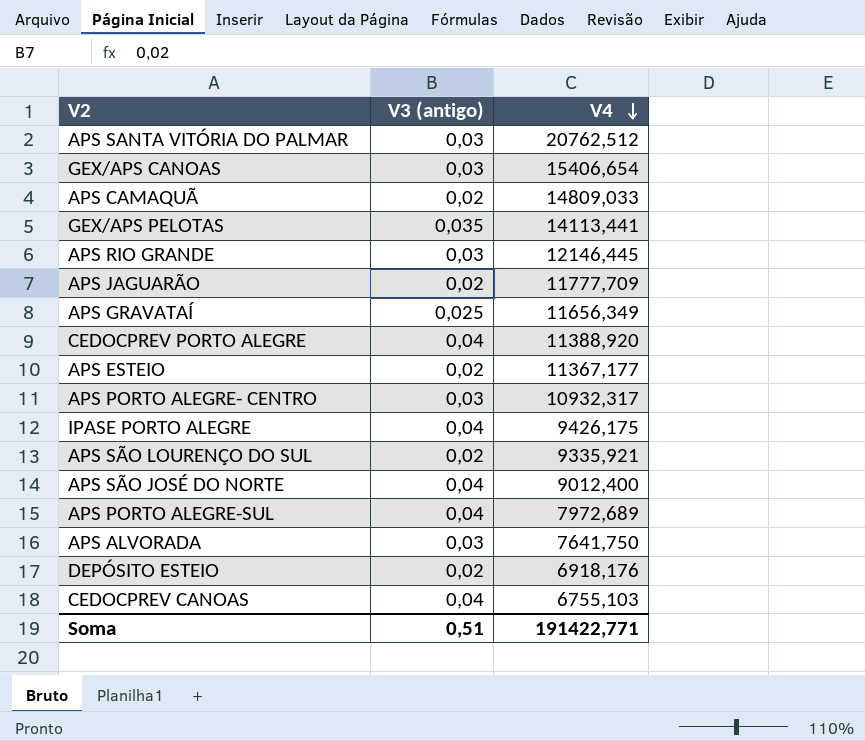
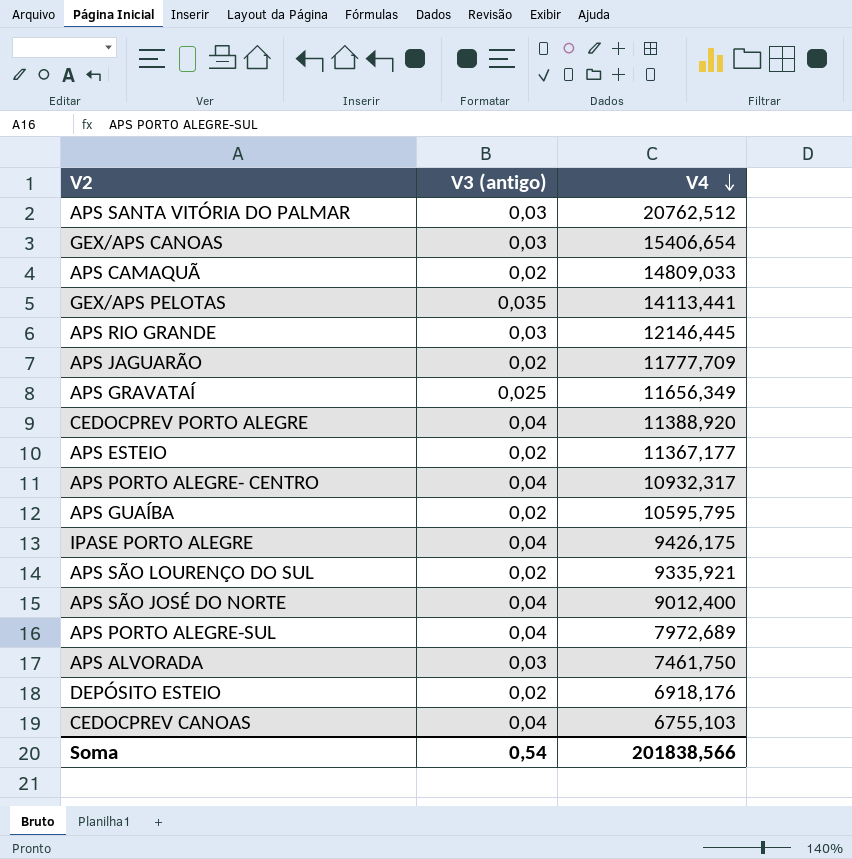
APS PORTO ALEGRE- CENTRO | V3 (antigo): 0,03 -> 0,04
row APS GUAÍBA: none -> 0,02 | 10595,795
APS ALVORADA | V4: 7641,750 -> 7461,750
Soma | V3 (antigo): 0,51 -> 0,54
Soma | V4: 191422,771 -> 201838,566

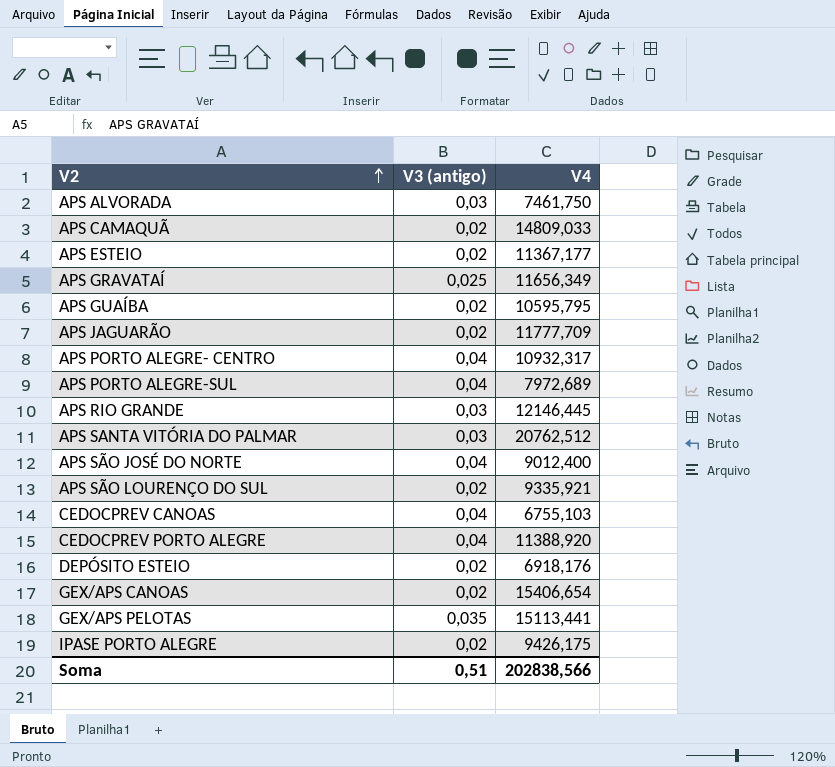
row order: V4 descending -> V2 ascending
GEX/APS CANOAS | V3 (antigo): 0,03 -> 0,02
GEX/APS PELOTAS | V4: 14113,441 -> 15113,441
IPASE PORTO ALEGRE | V3 (antigo): 0,04 -> 0,02
Soma | V3 (antigo): 0,54 -> 0,51
Soma | V4: 201838,566 -> 202838,566

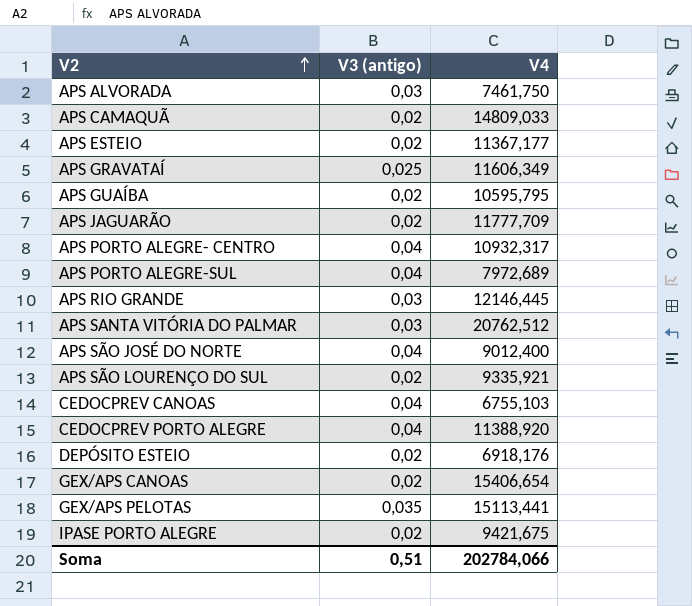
APS GRAVATAÍ | V4: 11656,349 -> 11606,349
IPASE PORTO ALEGRE | V4: 9426,175 -> 9421,675
Soma | V4: 202838,566 -> 202784,066

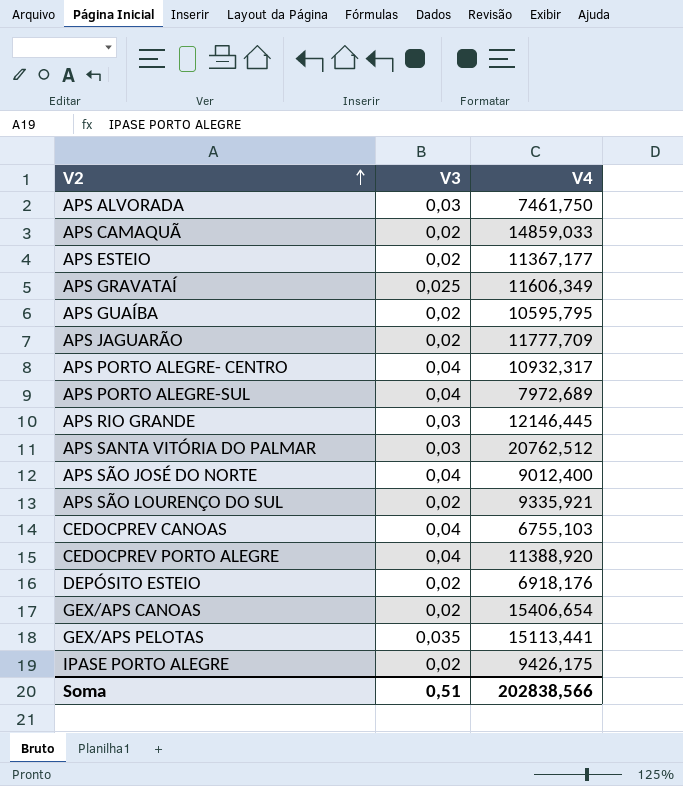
column name: V3 (antigo) -> V3
APS CAMAQUÃ | V4: 14809,033 -> 14859,033
IPASE PORTO ALEGRE | V4: 9421,675 -> 9426,175
Soma | V4: 202784,066 -> 202838,566

